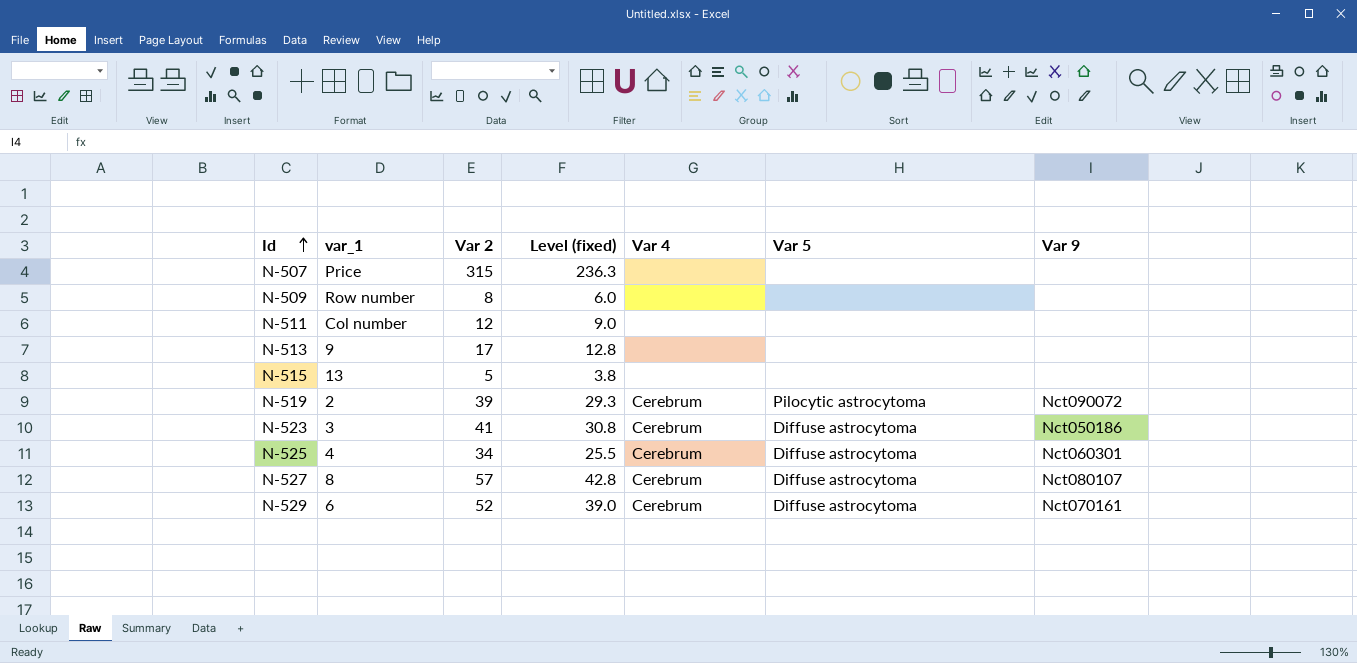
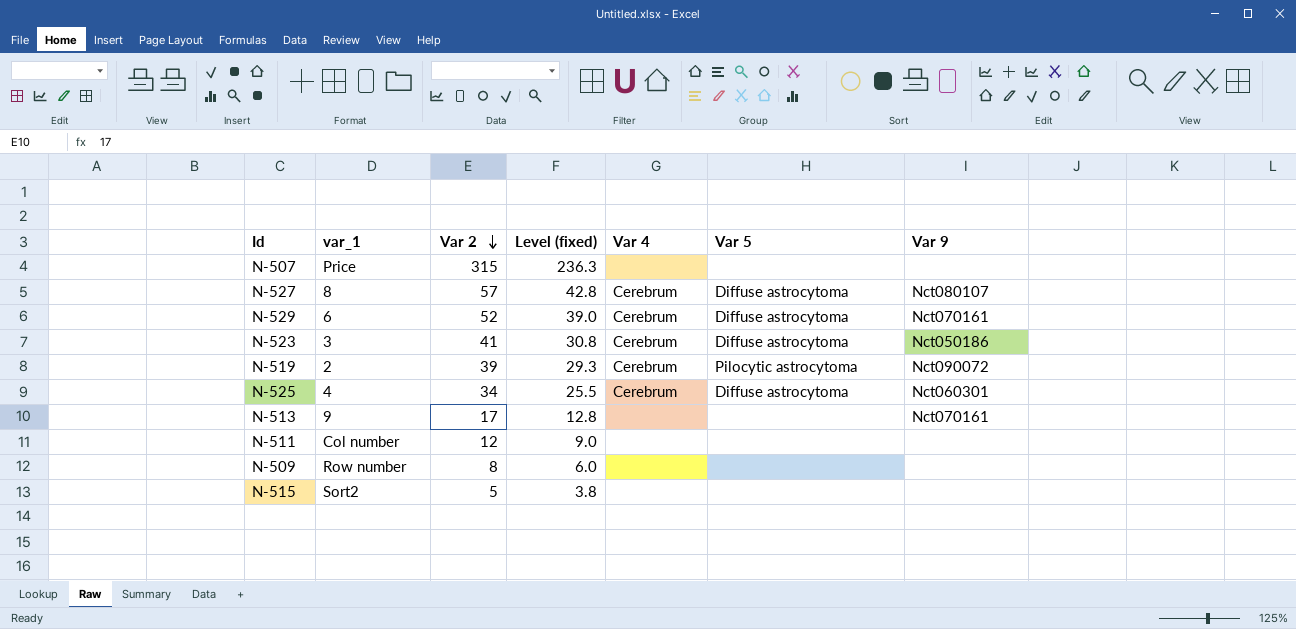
row order: Id ascending -> Var 2 descending
N-513 | Var 9: none -> Nct070161
N-515 | var_1: 13 -> Sort2

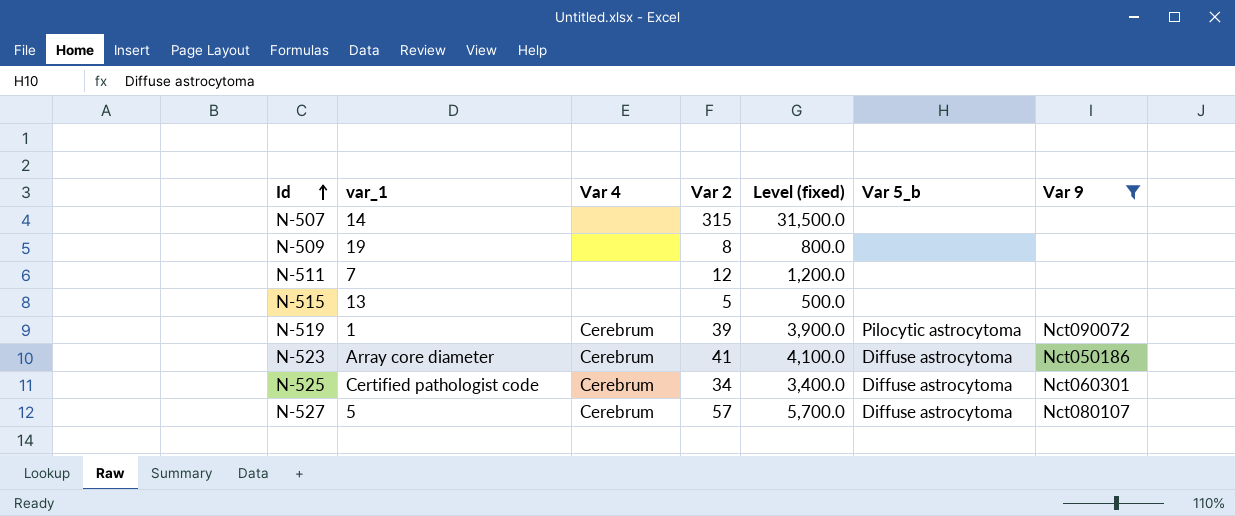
filter: none -> Var 9 != Nct070161
row order: Var 2 descending -> Id ascending
column Var 4 | position: 5 -> 3
column Level (fixed) | formula: [Var 2] * 0.75 -> [Var 2] * 100
column name: Var 5 -> Var 5_b
N-507 | var_1: Price -> 14
N-509 | var_1: Row number -> 19
N-511 | var_1: Col number -> 7
N-515 | var_1: Sort2 -> 13
N-519 | var_1: 2 -> 1
N-523 | var_1: 3 -> Array core diameter
N-525 | var_1: 4 -> Certified pathologist code
N-527 | var_1: 8 -> 5

